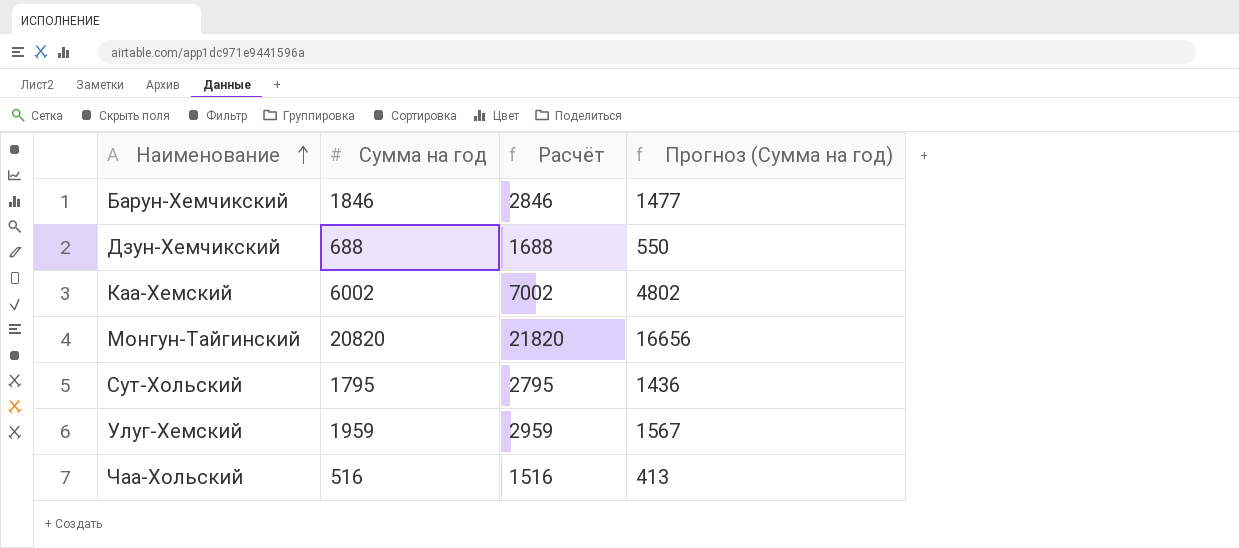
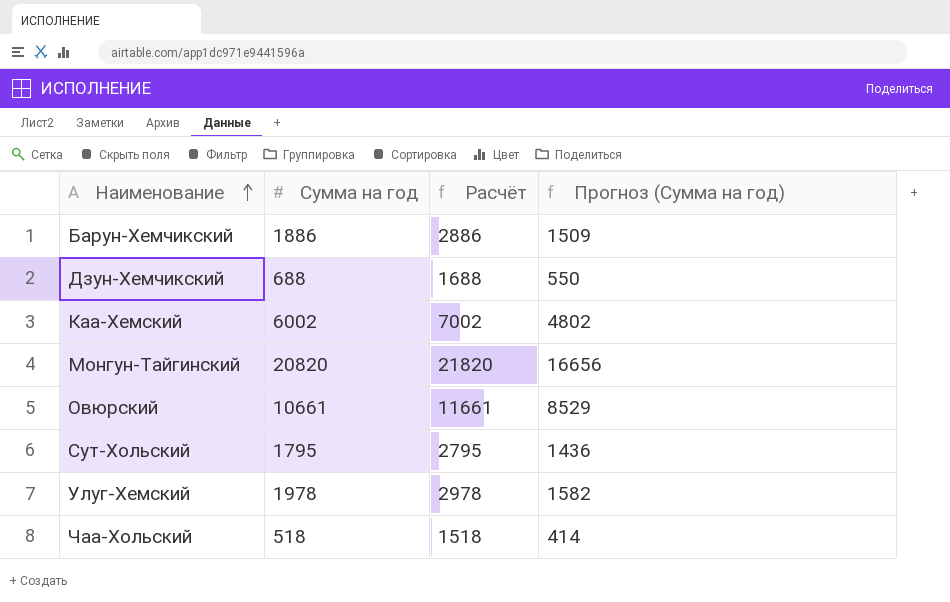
Барун-Хемчикский | Сумма на год: 1846 -> 1886
Барун-Хемчикский | Расчёт: 2846 -> 2886
Барун-Хемчикский | Прогноз (Сумма на год): 1477 -> 1509
row Овюрский: none -> 10661 | 11661 | 8529
Улуг-Хемский | Сумма на год: 1959 -> 1978
Улуг-Хемский | Расчёт: 2959 -> 2978
Улуг-Хемский | Прогноз (Сумма на год): 1567 -> 1582
Чаа-Хольский | Сумма на год: 516 -> 518
Чаа-Хольский | Расчёт: 1516 -> 1518
Чаа-Хольский | Прогноз (Сумма на год): 413 -> 414

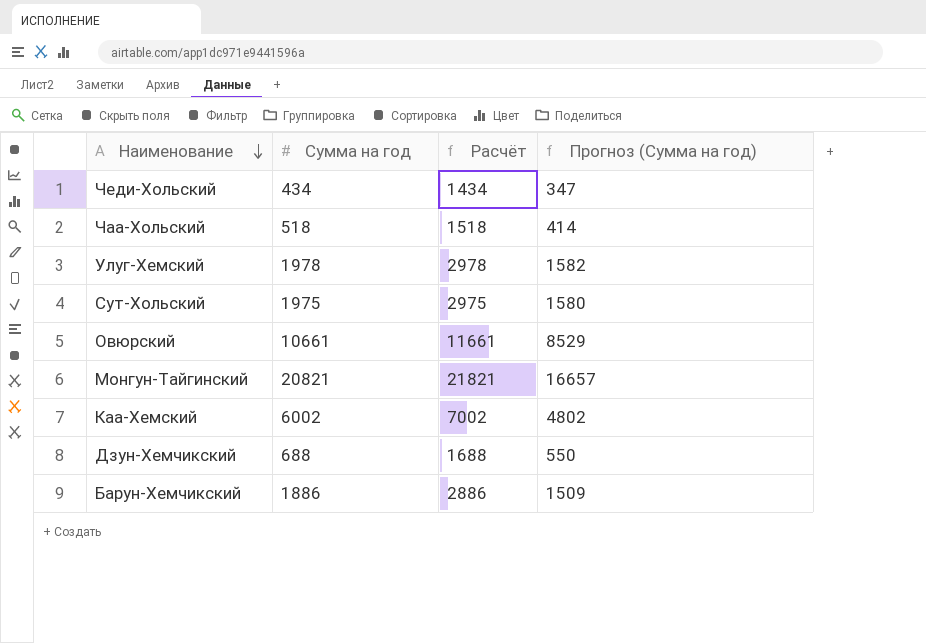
row order: Наименование ascending -> Наименование descending
row Чеди-Хольский: none -> 434 | 1434 | 347
Сут-Хольский | Сумма на год: 1795 -> 1975
Сут-Хольский | Расчёт: 2795 -> 2975
Сут-Хольский | Прогноз (Сумма на год): 1436 -> 1580
Монгун-Тайгинский | Сумма на год: 20820 -> 20821
Монгун-Тайгинский | Расчёт: 21820 -> 21821
Монгун-Тайгинский | Прогноз (Сумма на год): 16656 -> 16657

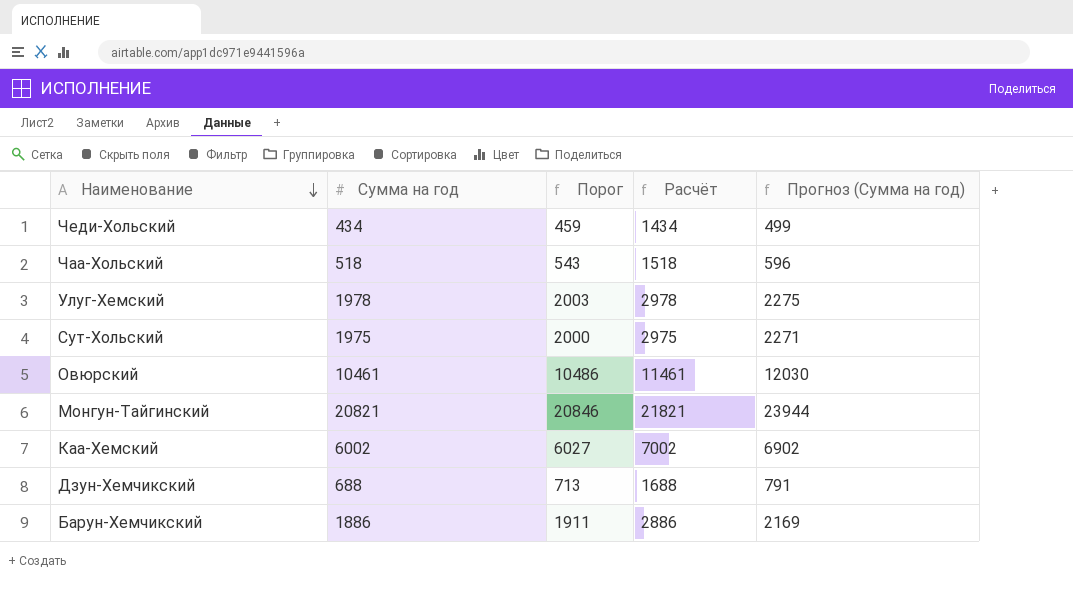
column Порог | formula: none -> [Сумма на год] + 25
column Прогноз (Сумма на год) | formula: [Сумма на год] * 0,8 -> [Сумма на год] * 1,15
Овюрский | Сумма на год: 10661 -> 10461
Овюрский | Расчёт: 11661 -> 11461

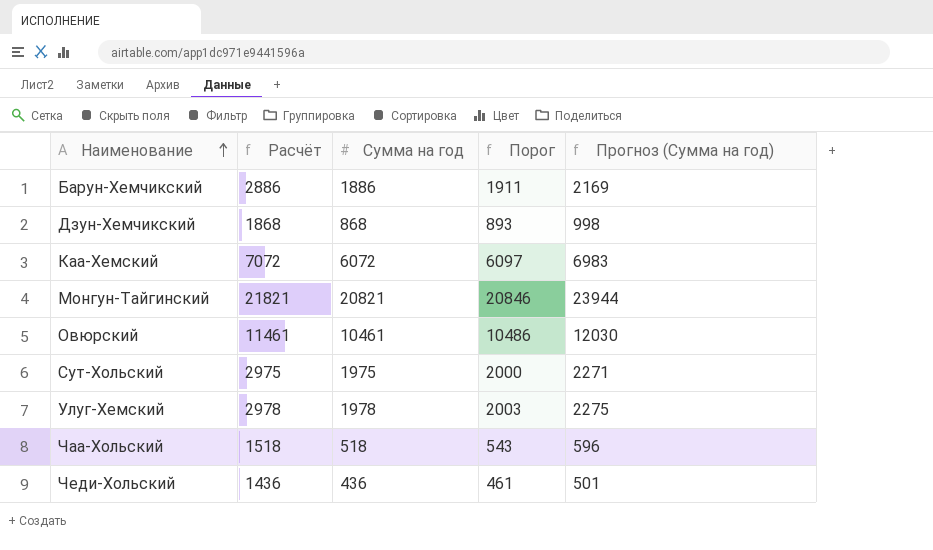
row order: Наименование descending -> Наименование ascending
column Расчёт | position: 4 -> 2
Дзун-Хемчикский | Расчёт: 1688 -> 1868
Дзун-Хемчикский | Сумма на год: 688 -> 868
Дзун-Хемчикский | Порог: 713 -> 893
Дзун-Хемчикский | Прогноз (Сумма на год): 791 -> 998
Каа-Хемский | Расчёт: 7002 -> 7072
Каа-Хемский | Сумма на год: 6002 -> 6072
Каа-Хемский | Порог: 6027 -> 6097
Каа-Хемский | Прогноз (Сумма на год): 6902 -> 6983
Чеди-Хольский | Расчёт: 1434 -> 1436
Чеди-Хольский | Сумма на год: 434 -> 436
Чеди-Хольский | Порог: 459 -> 461
Чеди-Хольский | Прогноз (Сумма на год): 499 -> 501

